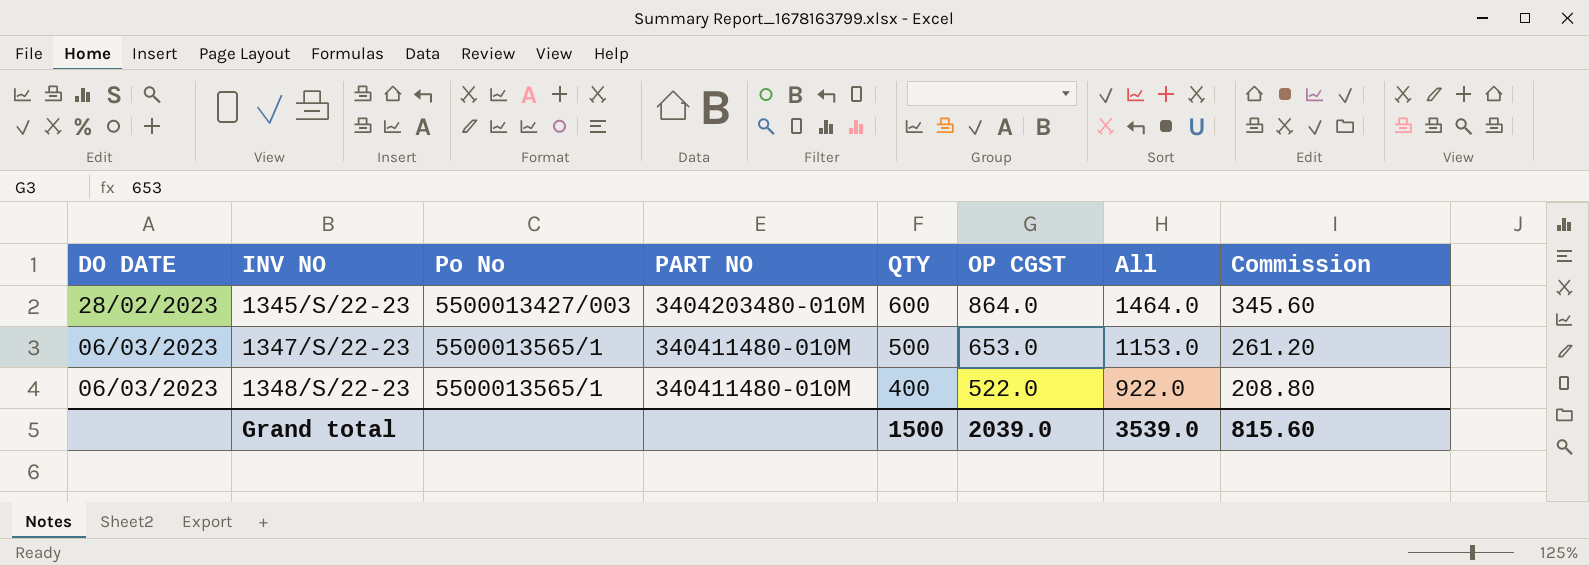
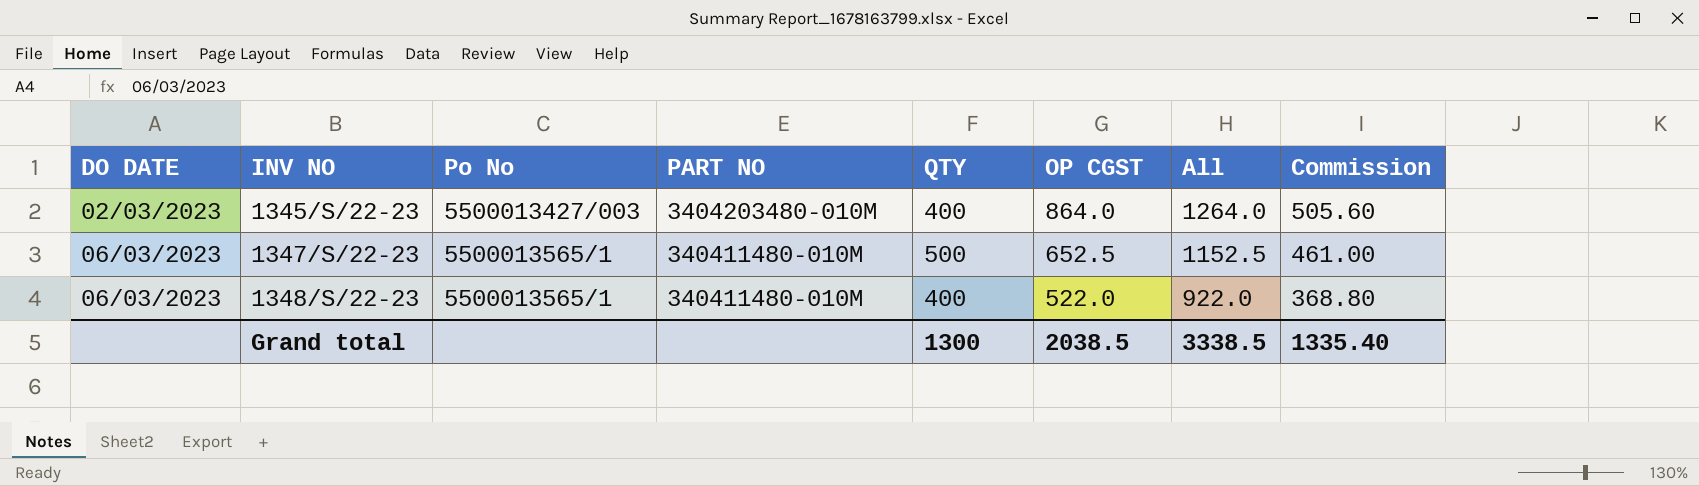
column Commission | formula: [OP CGST] * 0.4 -> [All] * 0.4
1345/S/22-23 | DO DATE: 28/02/2023 -> 02/03/2023
1345/S/22-23 | QTY: 600 -> 400
1345/S/22-23 | All: 1464.0 -> 1264.0
1347/S/22-23 | OP CGST: 653.0 -> 652.5
1347/S/22-23 | All: 1153.0 -> 1152.5
Grand total | QTY: 1500 -> 1300
Grand total | OP CGST: 2039.0 -> 2038.5
Grand total | All: 3539.0 -> 3338.5
Grand total | Commission: 815.60 -> 1335.40

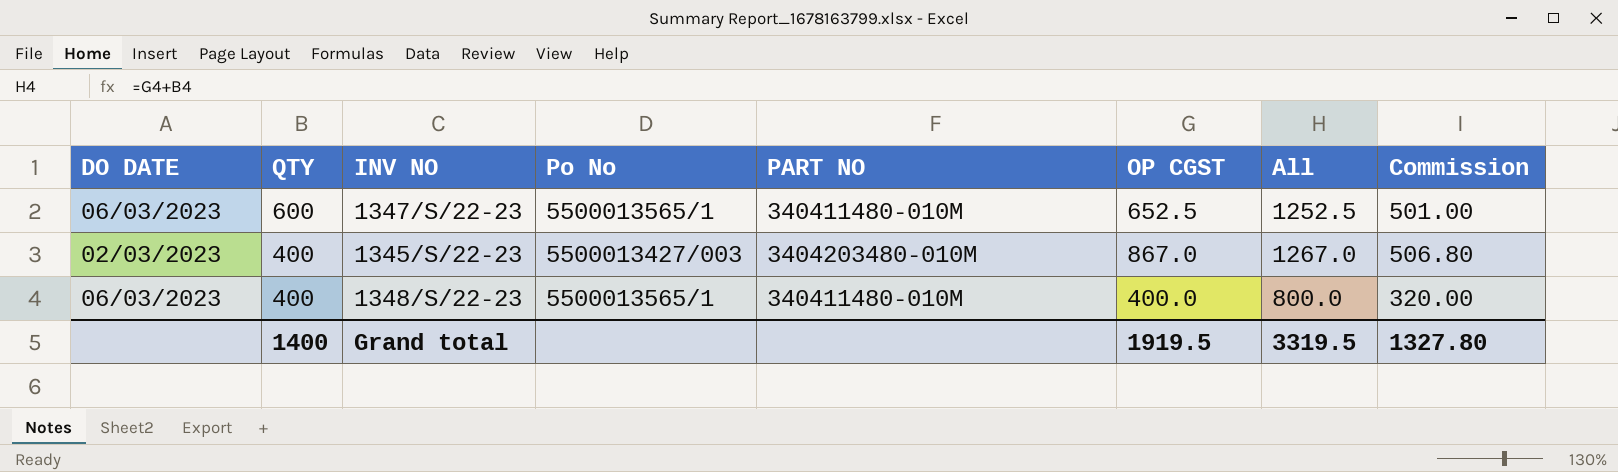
row order: DO DATE ascending -> QTY descending
column QTY | position: 5 -> 2
1347/S/22-23 | QTY: 500 -> 600
1347/S/22-23 | All: 1152.5 -> 1252.5
1347/S/22-23 | Commission: 461.00 -> 501.00
1345/S/22-23 | OP CGST: 864.0 -> 867.0
1345/S/22-23 | All: 1264.0 -> 1267.0
1345/S/22-23 | Commission: 505.60 -> 506.80
1348/S/22-23 | OP CGST: 522.0 -> 400.0
1348/S/22-23 | All: 922.0 -> 800.0
1348/S/22-23 | Commission: 368.80 -> 320.00
Grand total | QTY: 1300 -> 1400
Grand total | OP CGST: 2038.5 -> 1919.5
Grand total | All: 3338.5 -> 3319.5
Grand total | Commission: 1335.40 -> 1327.80

